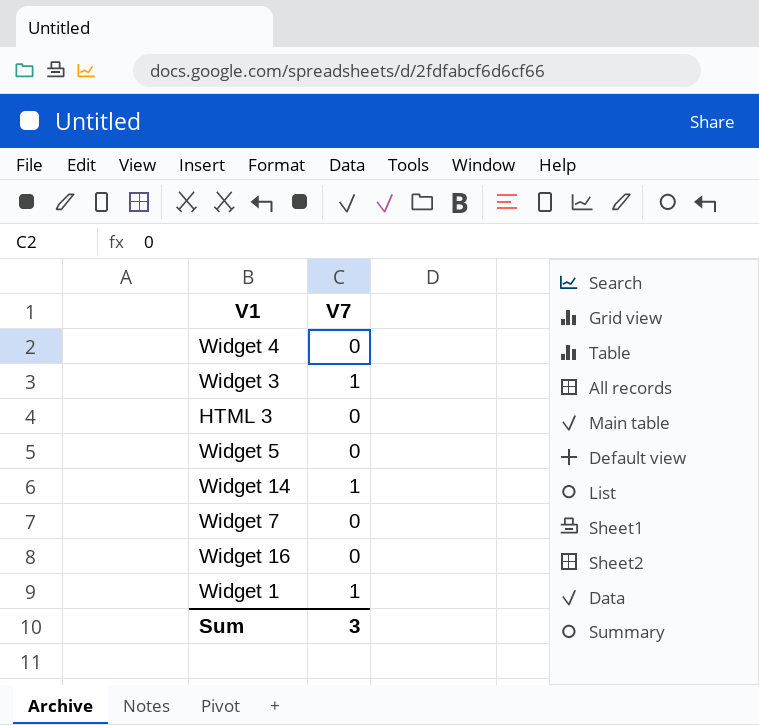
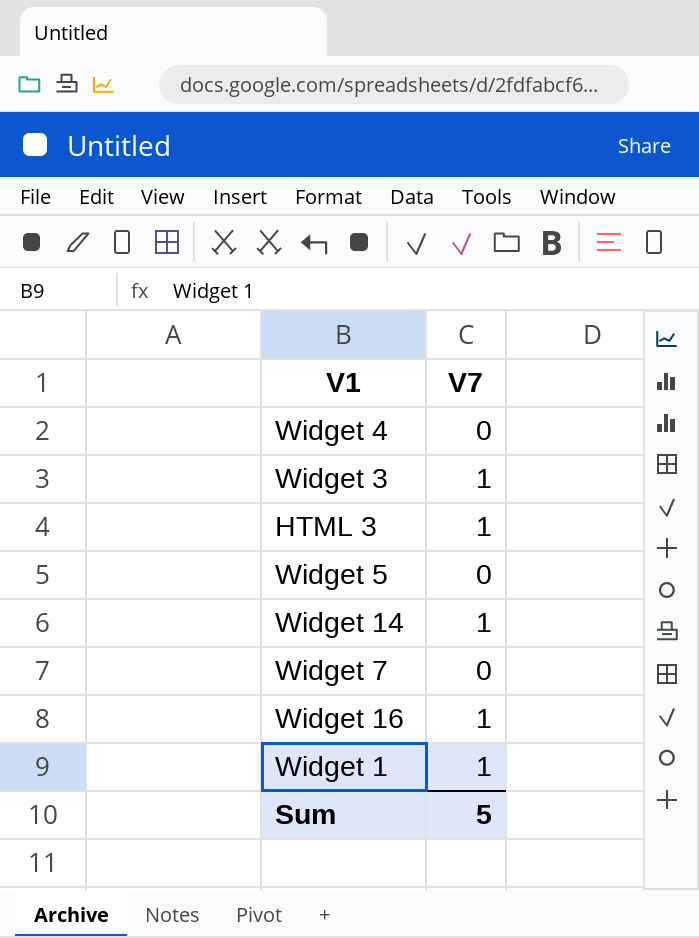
HTML 3 | V7: 0 -> 1
Widget 16 | V7: 0 -> 1
Sum | V7: 3 -> 5

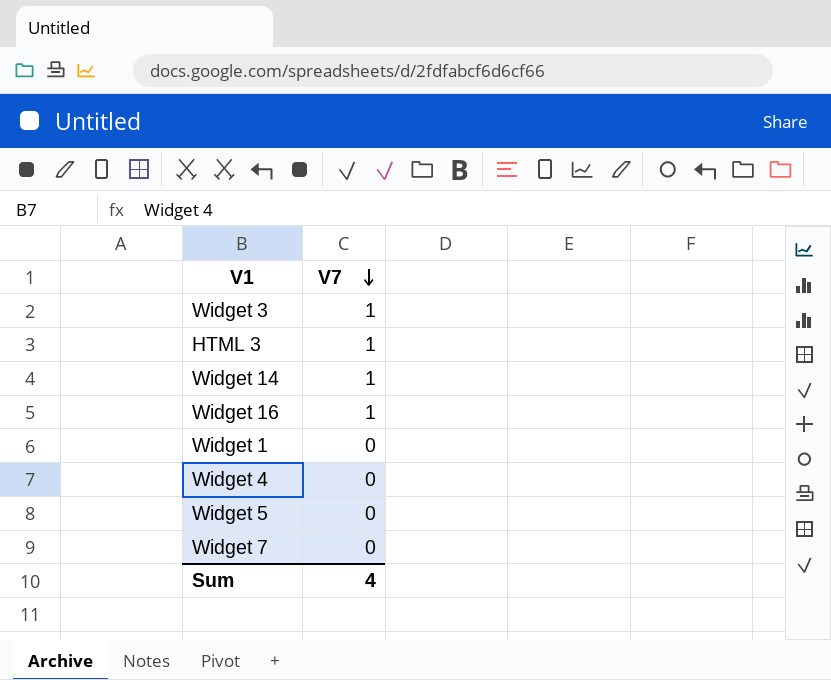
row order: none -> V7 descending
Widget 1 | V7: 1 -> 0
Sum | V7: 5 -> 4

